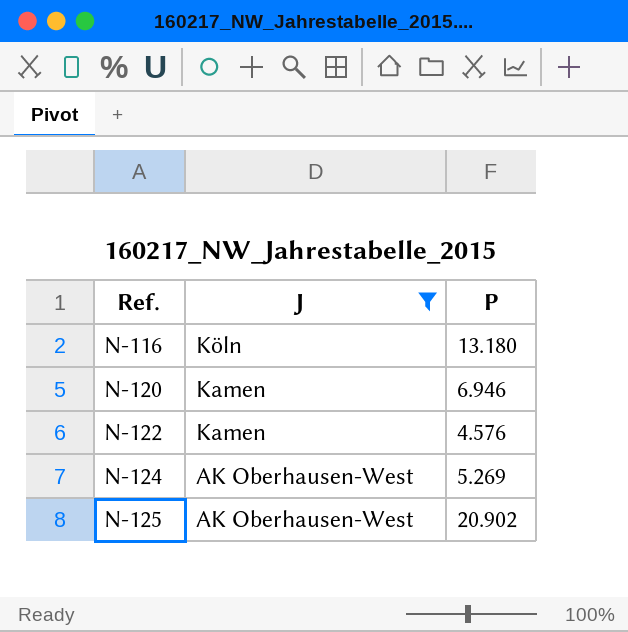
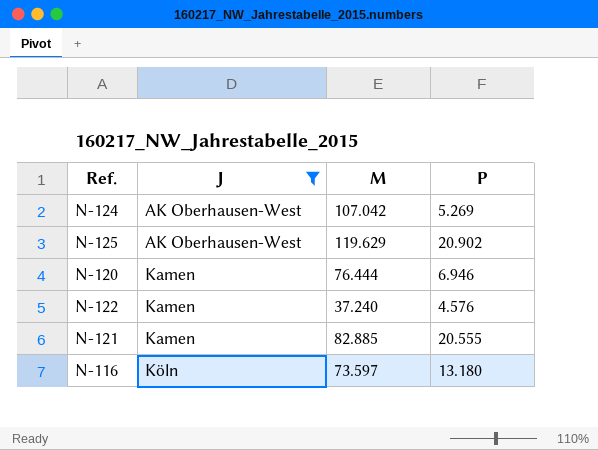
row order: Ref. ascending -> J ascending
column M | position: none -> 3
row N-121: none -> Kamen | 82.885 | 20.555

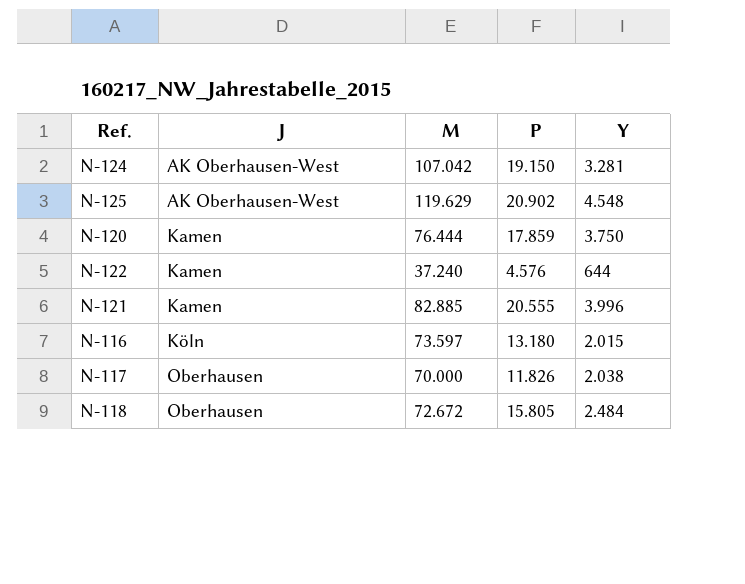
filter: J != Oberhausen -> none
column Y | position: none -> 5
N-124 | P: 5.269 -> 19.150
N-120 | P: 6.946 -> 17.859

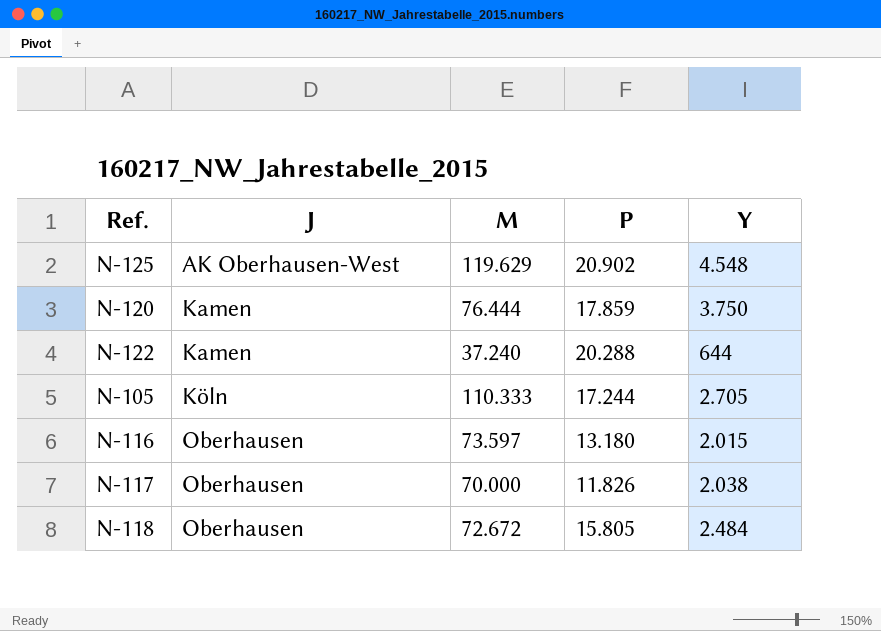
row N-124: AK Oberhausen-West | 107.042 | 19.150 | 3.281 -> none
row N-121: Kamen | 82.885 | 20.555 | 3.996 -> none
N-122 | P: 4.576 -> 20.288
row N-105: none -> Köln | 110.333 | 17.244 | 2.705
N-116 | J: Köln -> Oberhausen

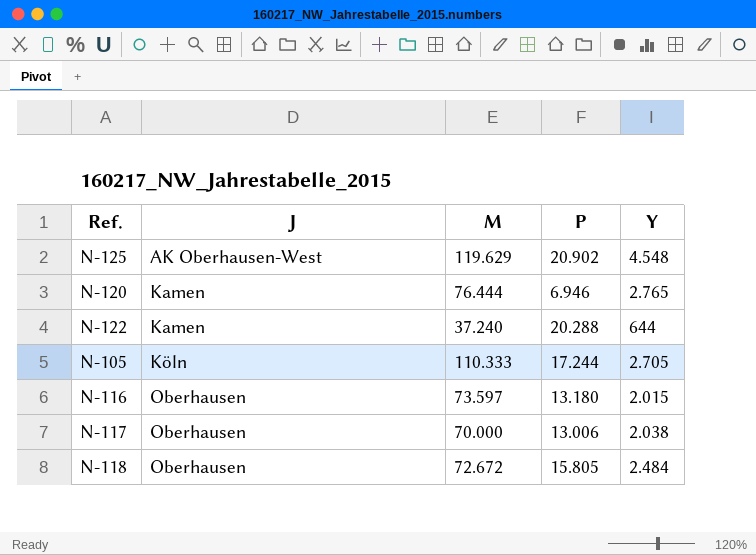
N-120 | P: 17.859 -> 6.946
N-120 | Y: 3.750 -> 2.765
N-117 | P: 11.826 -> 13.006

